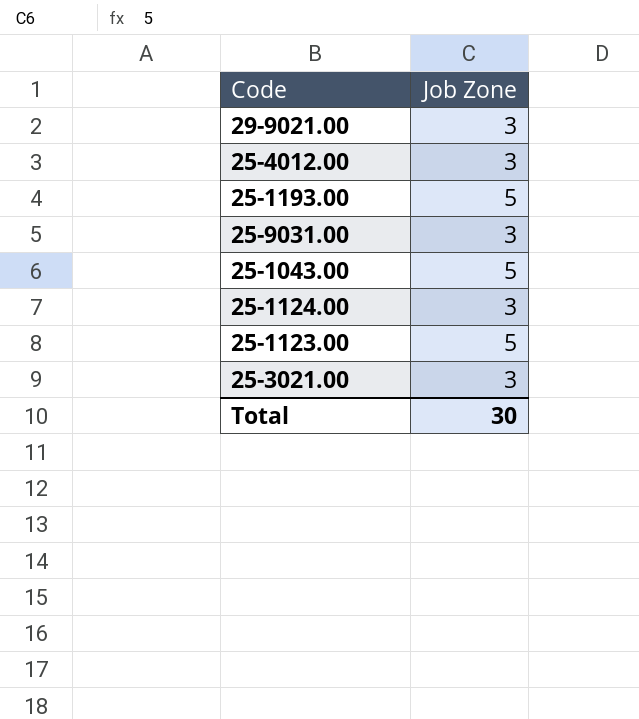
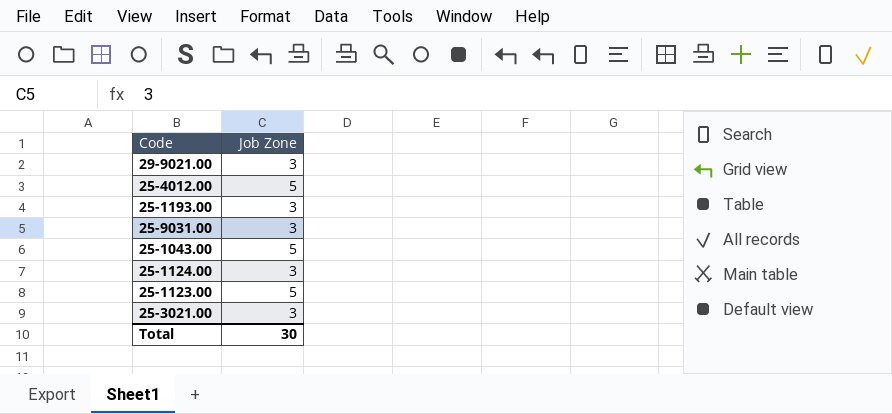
25-4012.00 | Job Zone: 3 -> 5
25-1193.00 | Job Zone: 5 -> 3

